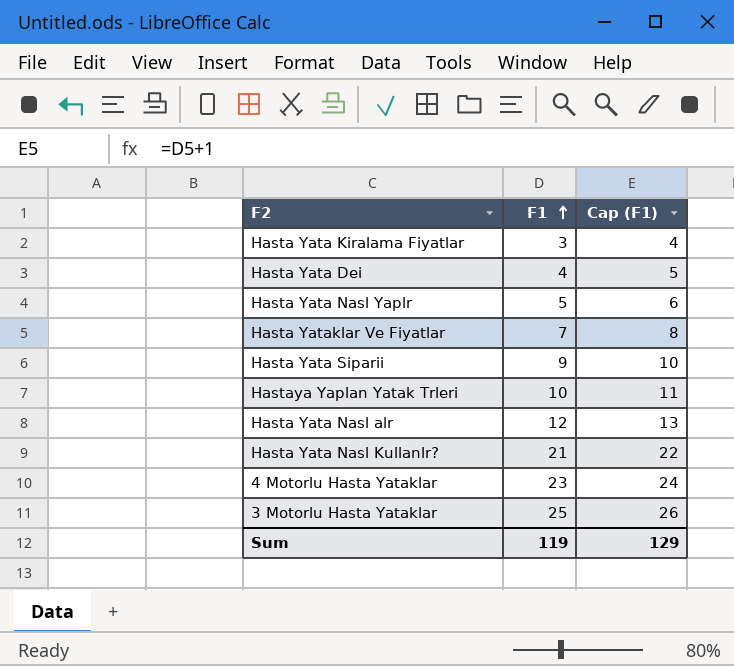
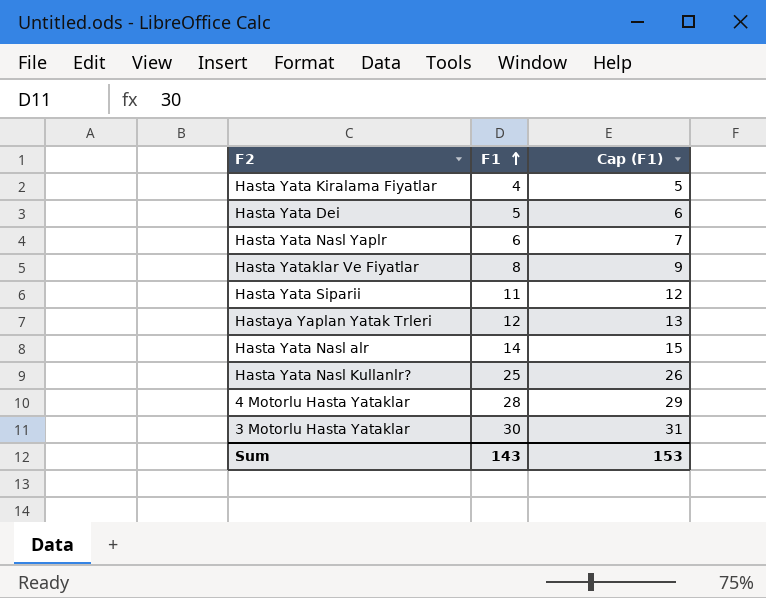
Hasta Yata Kiralama Fiyatlar | F1: 3 -> 4
Hasta Yata Kiralama Fiyatlar | Cap (F1): 4 -> 5
Hasta Yata Dei | F1: 4 -> 5
Hasta Yata Dei | Cap (F1): 5 -> 6
Hasta Yata Nasl Yaplr | F1: 5 -> 6
Hasta Yata Nasl Yaplr | Cap (F1): 6 -> 7
Hasta Yataklar Ve Fiyatlar | F1: 7 -> 8
Hasta Yataklar Ve Fiyatlar | Cap (F1): 8 -> 9
Hasta Yata Siparii | F1: 9 -> 11
Hasta Yata Siparii | Cap (F1): 10 -> 12
Hastaya Yaplan Yatak Trleri | F1: 10 -> 12
Hastaya Yaplan Yatak Trleri | Cap (F1): 11 -> 13
Hasta Yata Nasl alr | F1: 12 -> 14
Hasta Yata Nasl alr | Cap (F1): 13 -> 15
Hasta Yata Nasl Kullanlr? | F1: 21 -> 25
Hasta Yata Nasl Kullanlr? | Cap (F1): 22 -> 26
4 Motorlu Hasta Yataklar | F1: 23 -> 28
4 Motorlu Hasta Yataklar | Cap (F1): 24 -> 29
3 Motorlu Hasta Yataklar | F1: 25 -> 30
3 Motorlu Hasta Yataklar | Cap (F1): 26 -> 31
Sum | F1: 119 -> 143
Sum | Cap (F1): 129 -> 153

